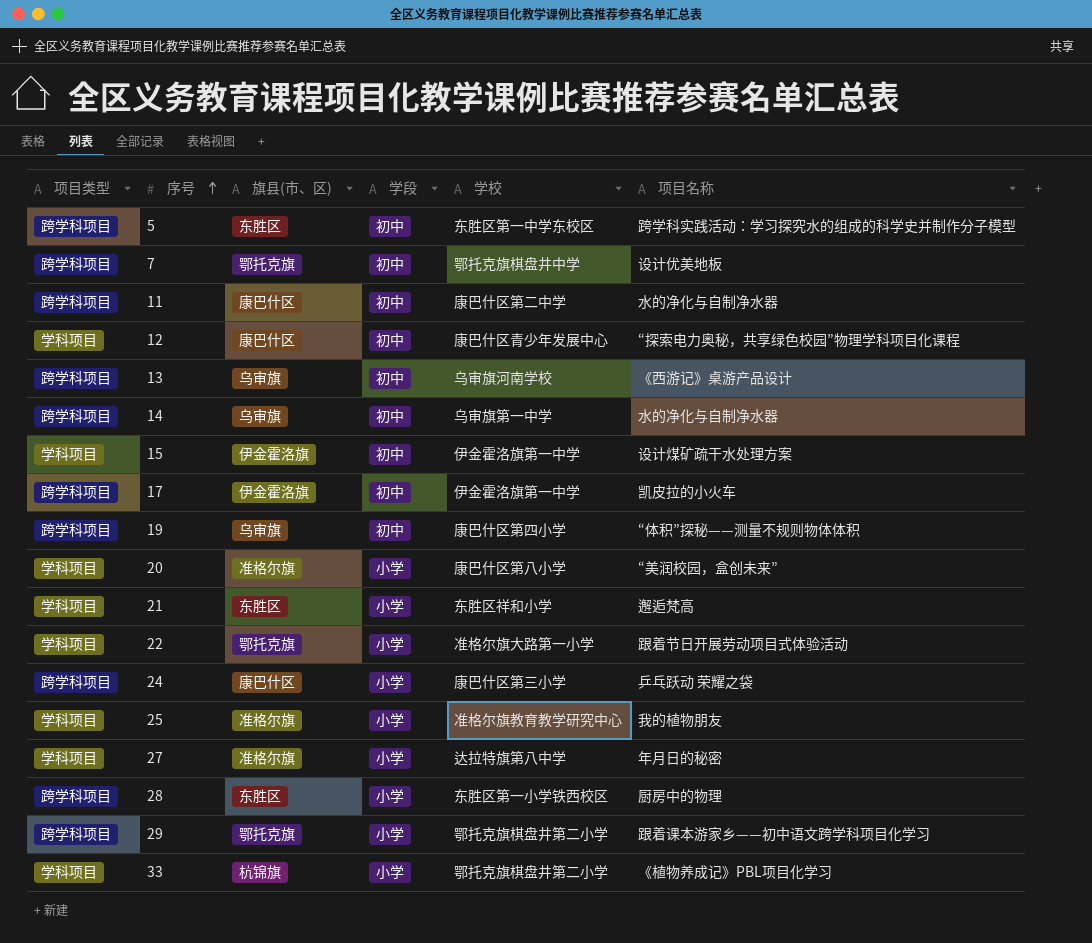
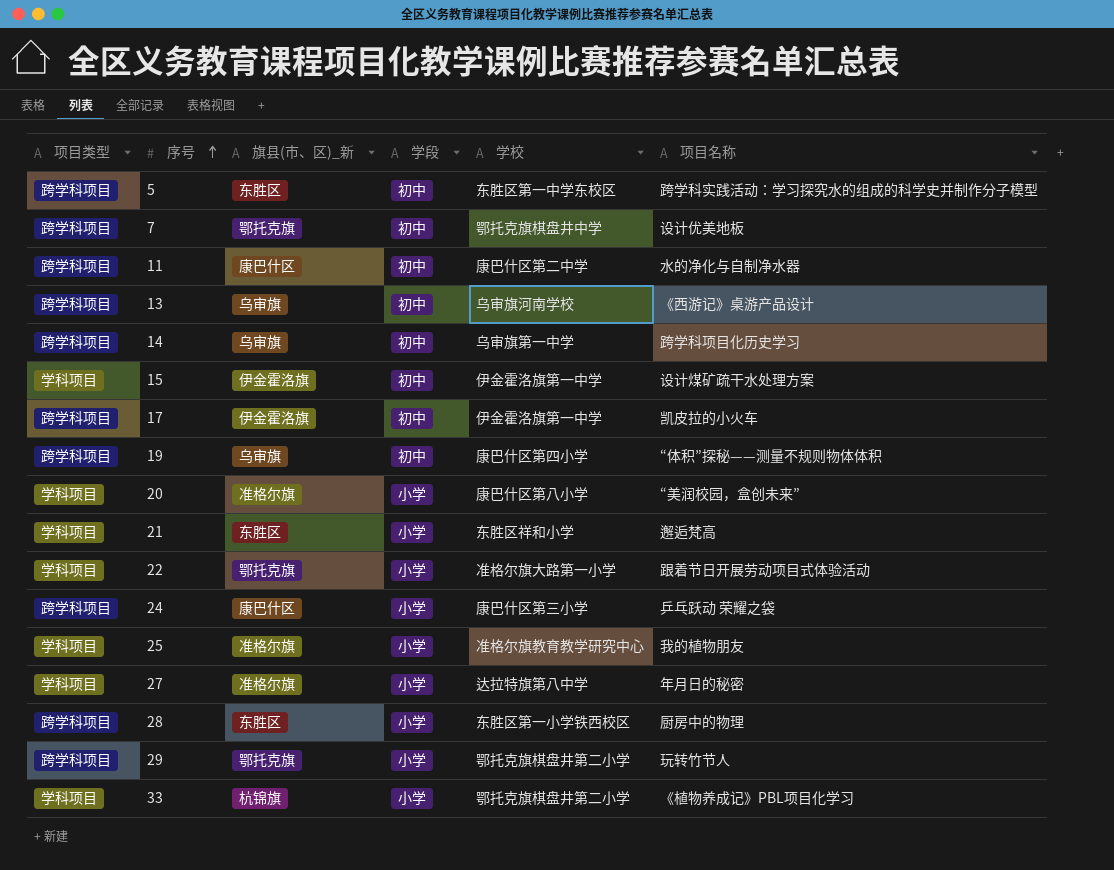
column name: 旗县(市、区) -> 旗县(市、区)_新
row 12: 学科项目 | 康巴什区 | 初中 | 康巴什区青少年发展中心 | “探索电力奥秘，共享绿色校园”物理学科项目化课程 -> none
14 | 项目名称: 水的净化与自制净水器 -> 跨学科项目化历史学习
29 | 项目名称: 跟着课本游家乡——初中语文跨学科项目化学习 -> 玩转竹节人

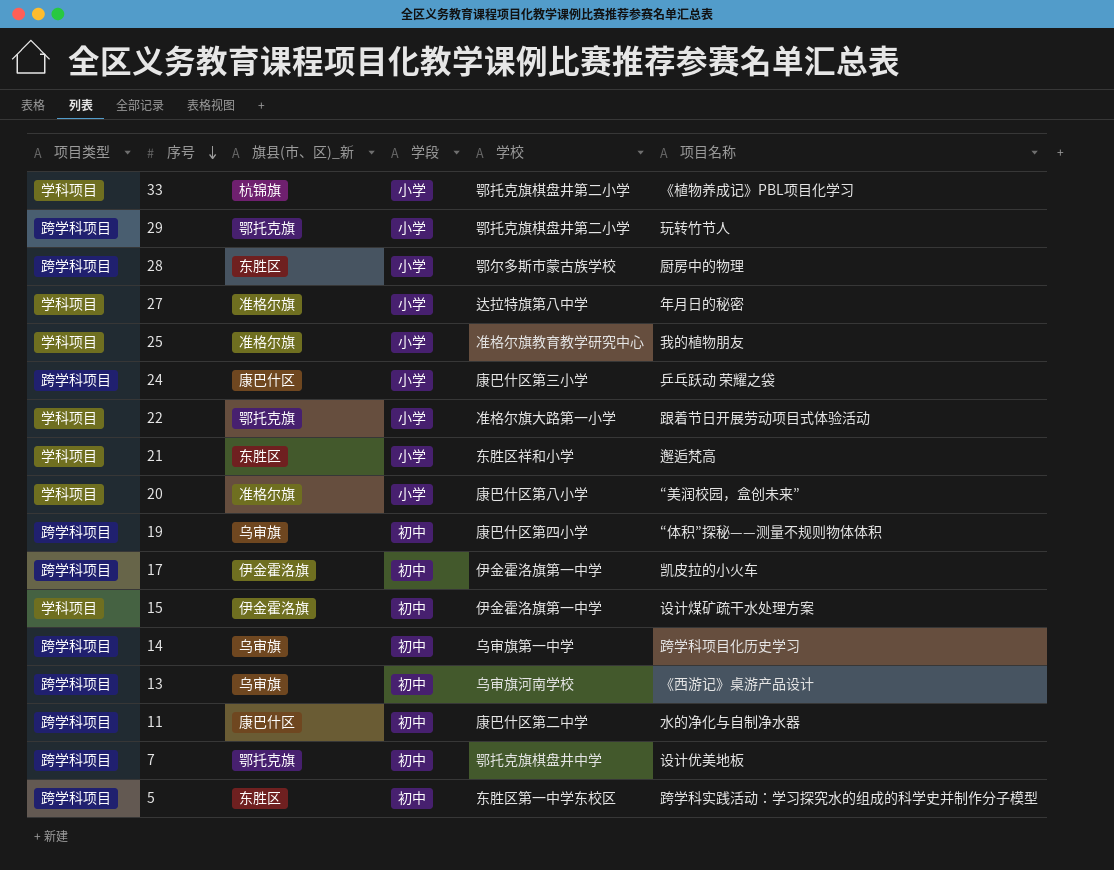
row order: 序号 ascending -> 序号 descending
28 | 学校: 东胜区第一小学铁西校区 -> 鄂尔多斯市蒙古族学校

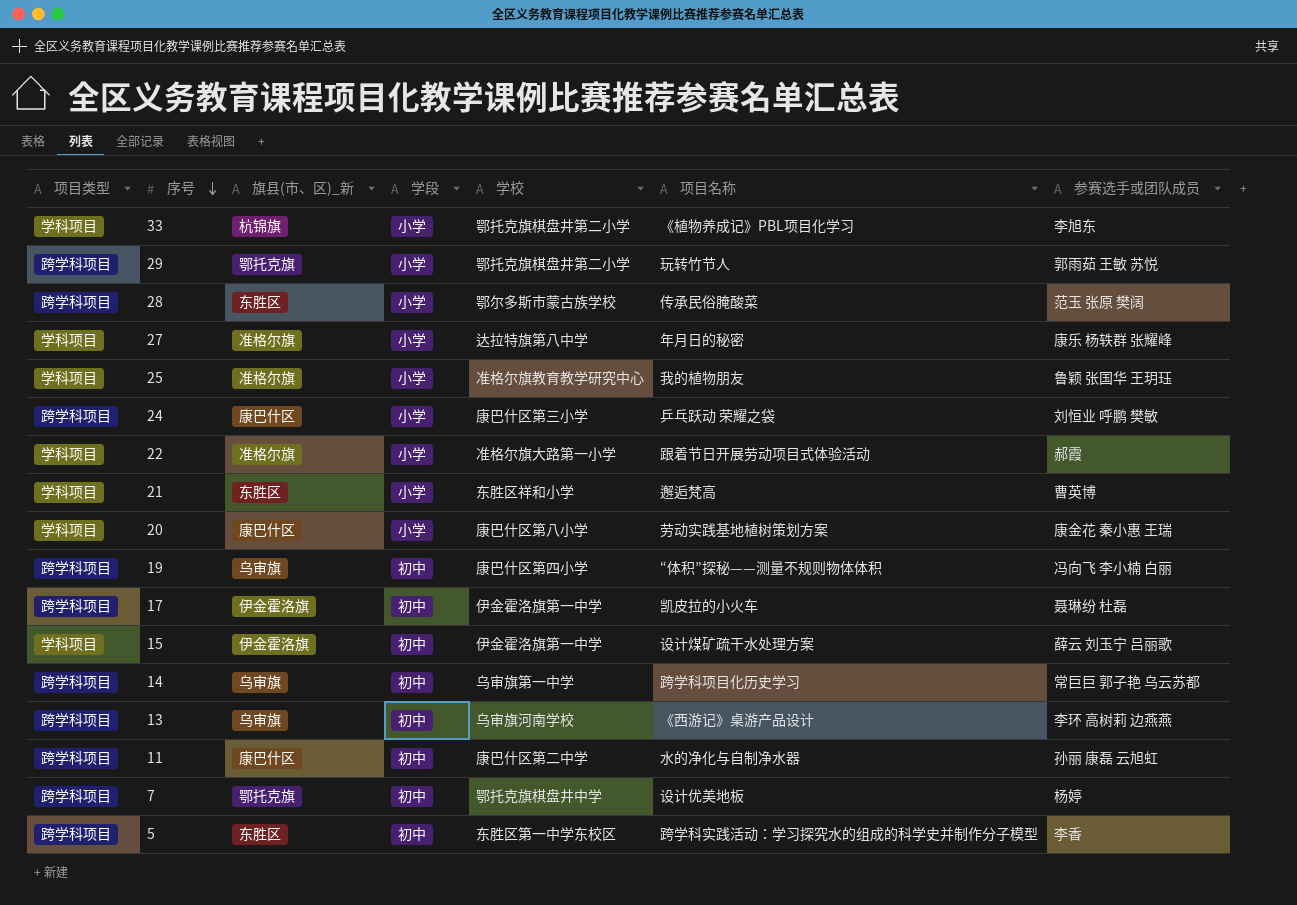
column 参赛选手或团队成员 | position: none -> 7
28 | 项目名称: 厨房中的物理 -> 传承民俗腌酸菜
22 | 旗县(市、区)_新: 鄂托克旗 -> 准格尔旗
20 | 旗县(市、区)_新: 准格尔旗 -> 康巴什区
20 | 项目名称: “美润校园，盒创未来” -> 劳动实践基地植树策划方案

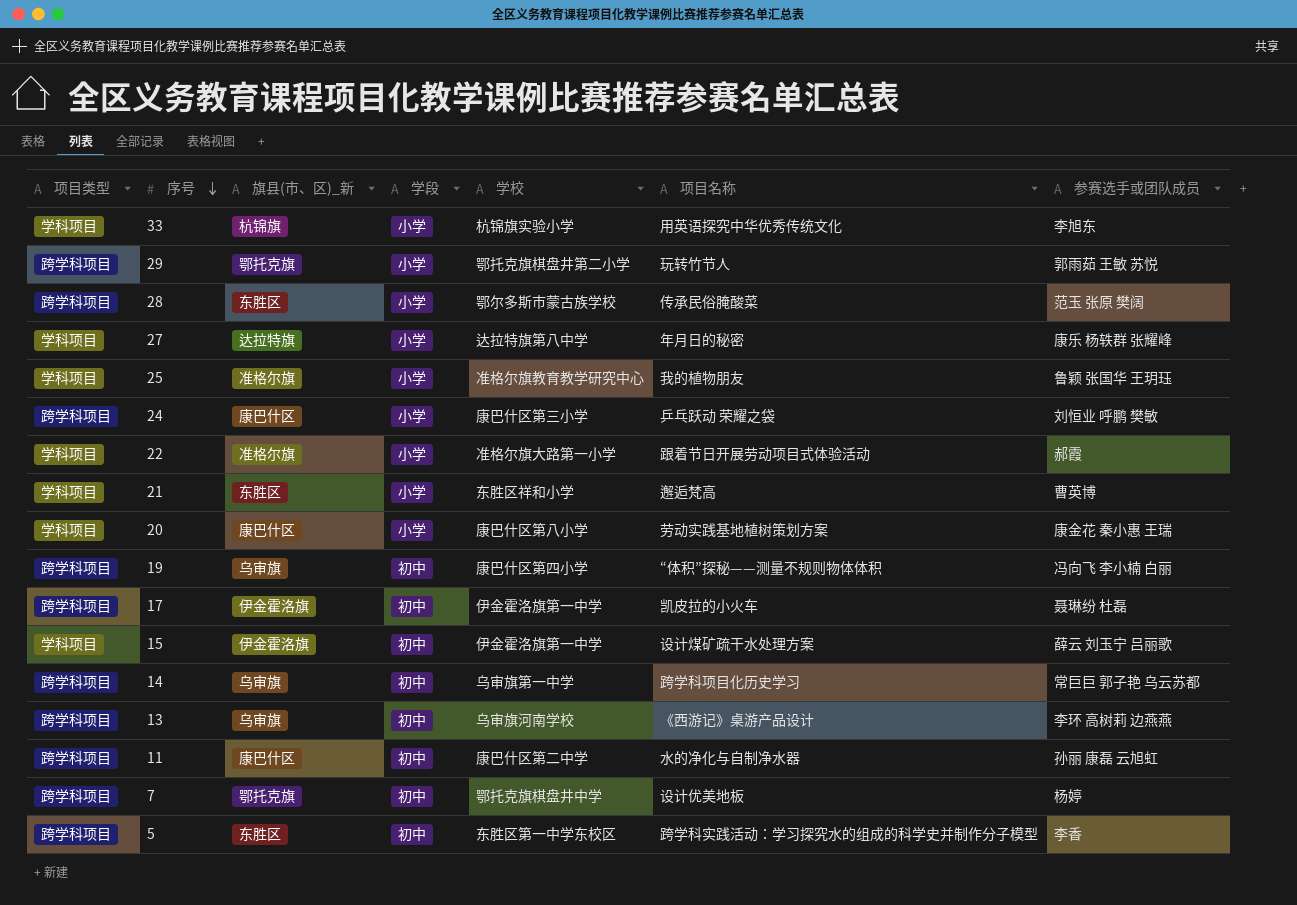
33 | 学校: 鄂托克旗棋盘井第二小学 -> 杭锦旗实验小学
33 | 项目名称: 《植物养成记》PBL项目化学习 -> 用英语探究中华优秀传统文化
27 | 旗县(市、区)_新: 准格尔旗 -> 达拉特旗

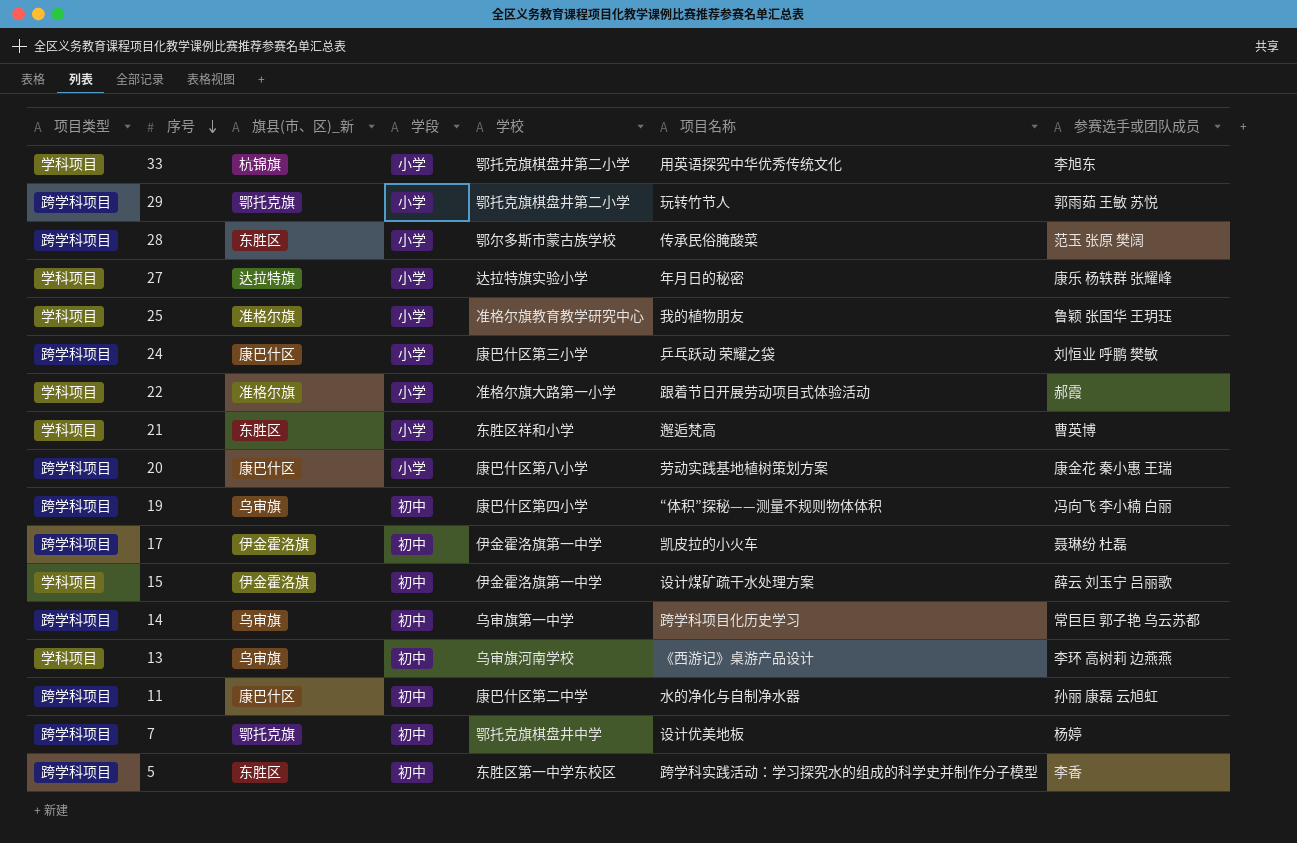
33 | 学校: 杭锦旗实验小学 -> 鄂托克旗棋盘井第二小学
27 | 学校: 达拉特旗第八中学 -> 达拉特旗实验小学
20 | 项目类型: 学科项目 -> 跨学科项目
13 | 项目类型: 跨学科项目 -> 学科项目

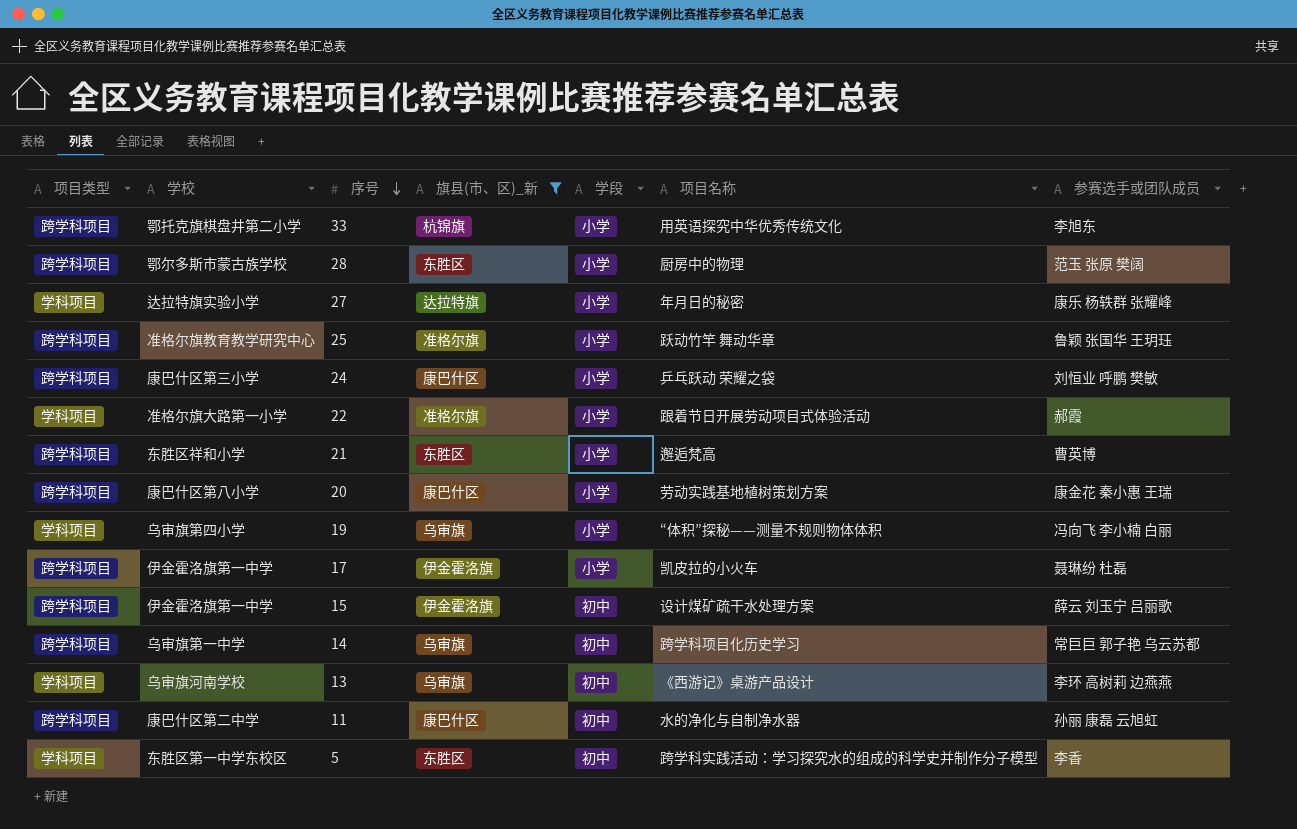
filter: none -> 旗县(市、区)_新 != 鄂托克旗
column 学校 | position: 5 -> 2
33 | 项目类型: 学科项目 -> 跨学科项目
28 | 项目名称: 传承民俗腌酸菜 -> 厨房中的物理
25 | 项目类型: 学科项目 -> 跨学科项目
25 | 项目名称: 我的植物朋友 -> 跃动竹竿 舞动华章
21 | 项目类型: 学科项目 -> 跨学科项目
19 | 项目类型: 跨学科项目 -> 学科项目
19 | 学校: 康巴什区第四小学 -> 乌审旗第四小学
19 | 学段: 初中 -> 小学
17 | 学段: 初中 -> 小学
15 | 项目类型: 学科项目 -> 跨学科项目
5 | 项目类型: 跨学科项目 -> 学科项目

